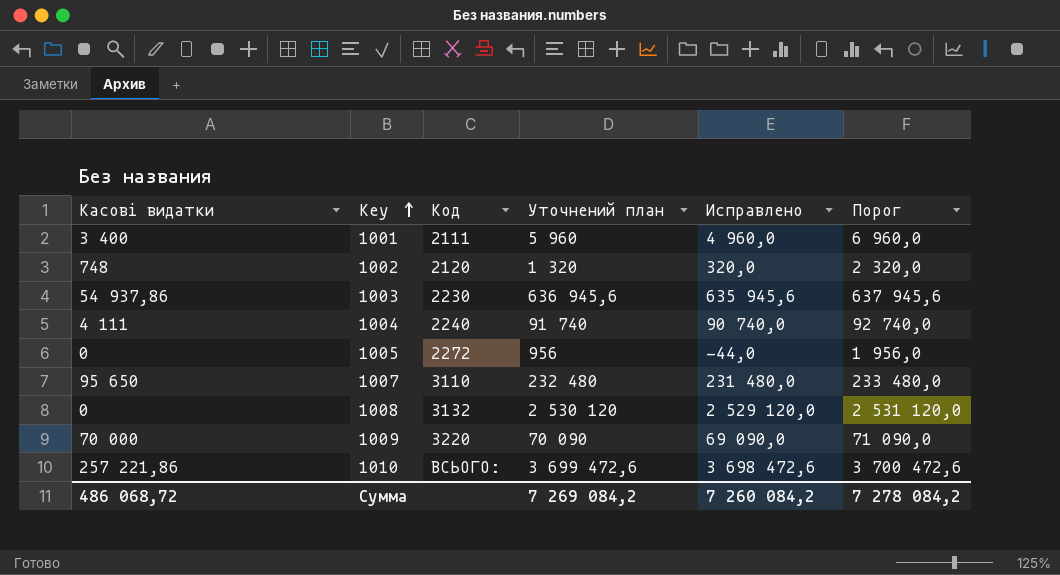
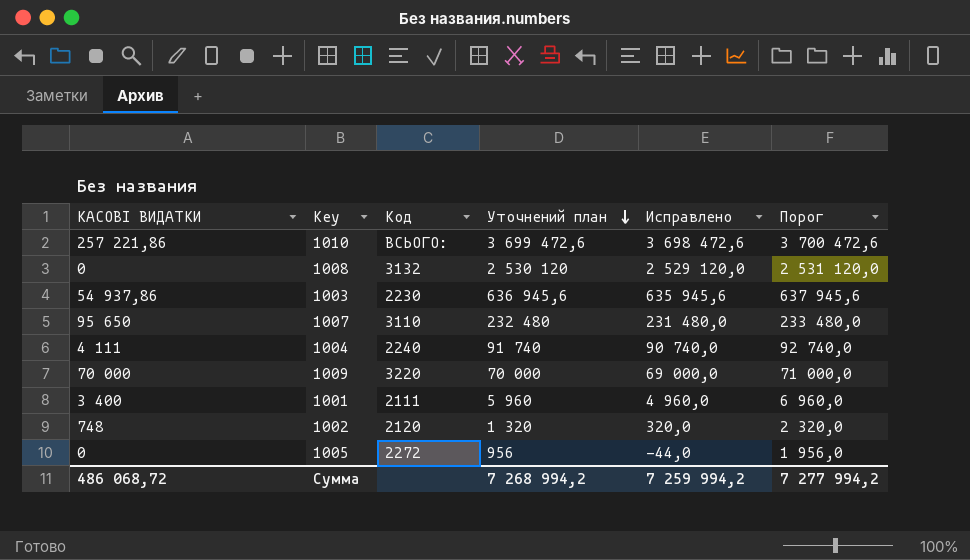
row order: Key ascending -> Уточнений план descending
column name: Касові видатки -> КАСОВІ ВИДАТКИ
1009 | Уточнений план: 70 090 -> 70 000
1009 | Исправлено: 69 090,0 -> 69 000,0
1009 | Порог: 71 090,0 -> 71 000,0
Сумма | Уточнений план: 7 269 084,2 -> 7 268 994,2
Сумма | Исправлено: 7 260 084,2 -> 7 259 994,2
Сумма | Порог: 7 278 084,2 -> 7 277 994,2

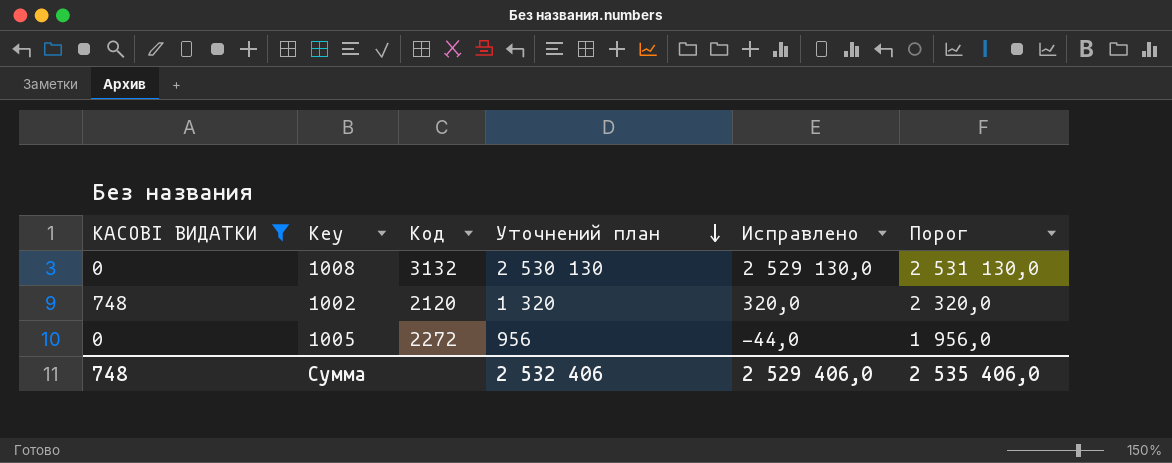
filter: none -> КАСОВІ ВИДАТКИ <= 748
1008 | Уточнений план: 2 530 120 -> 2 530 130
1008 | Исправлено: 2 529 120,0 -> 2 529 130,0
1008 | Порог: 2 531 120,0 -> 2 531 130,0
Сумма | КАСОВІ ВИДАТКИ: 486 068,72 -> 748
Сумма | Уточнений план: 7 268 994,2 -> 2 532 406
Сумма | Исправлено: 7 259 994,2 -> 2 529 406,0
Сумма | Порог: 7 277 994,2 -> 2 535 406,0

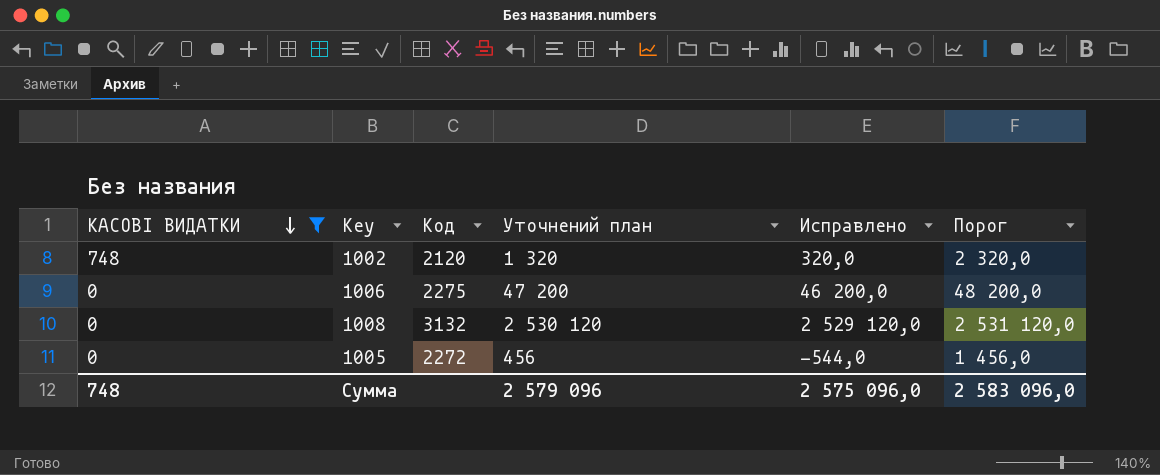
row order: Уточнений план descending -> КАСОВІ ВИДАТКИ descending
row 1006: none -> 0 | 2275 | 47 200 | 46 200,0 | 48 200,0
1008 | Уточнений план: 2 530 130 -> 2 530 120
1008 | Исправлено: 2 529 130,0 -> 2 529 120,0
1008 | Порог: 2 531 130,0 -> 2 531 120,0
1005 | Уточнений план: 956 -> 456
1005 | Исправлено: -44,0 -> -544,0
1005 | Порог: 1 956,0 -> 1 456,0
Сумма | Уточнений план: 2 532 406 -> 2 579 096
Сумма | Исправлено: 2 529 406,0 -> 2 575 096,0
Сумма | Порог: 2 535 406,0 -> 2 583 096,0

